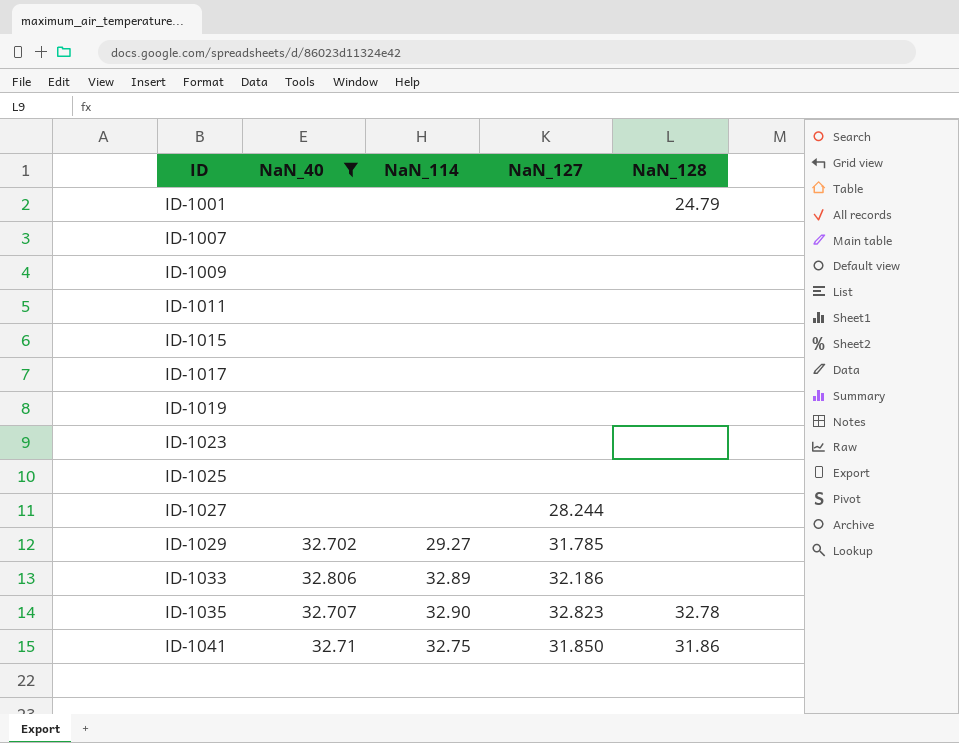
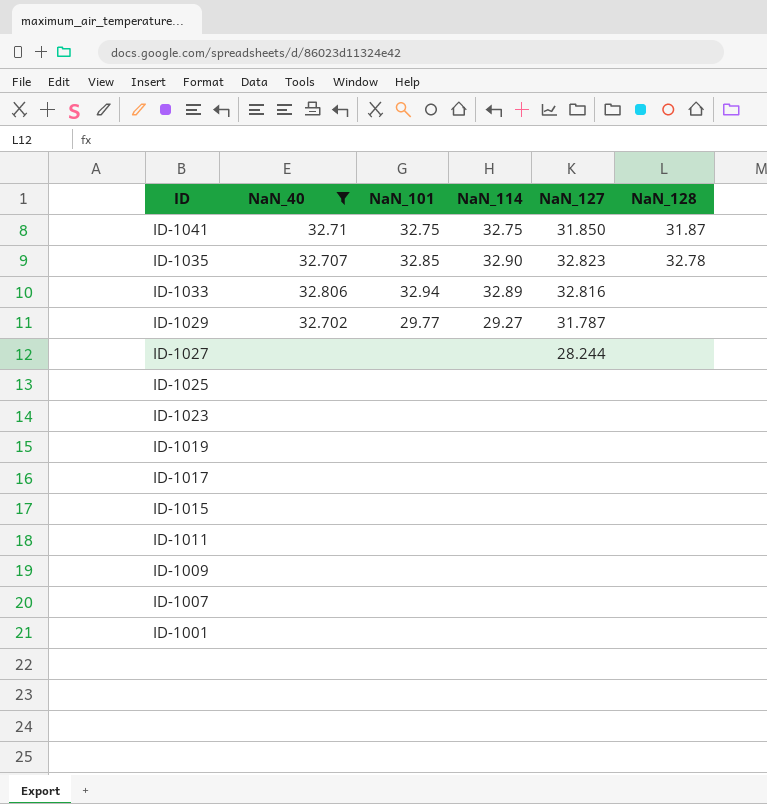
row order: ID ascending -> ID descending
column NaN_101 | position: none -> 3
ID-1041 | NaN_128: 31.86 -> 31.87
ID-1033 | NaN_127: 32.186 -> 32.816
ID-1029 | NaN_127: 31.785 -> 31.787
ID-1001 | NaN_128: 24.79 -> none

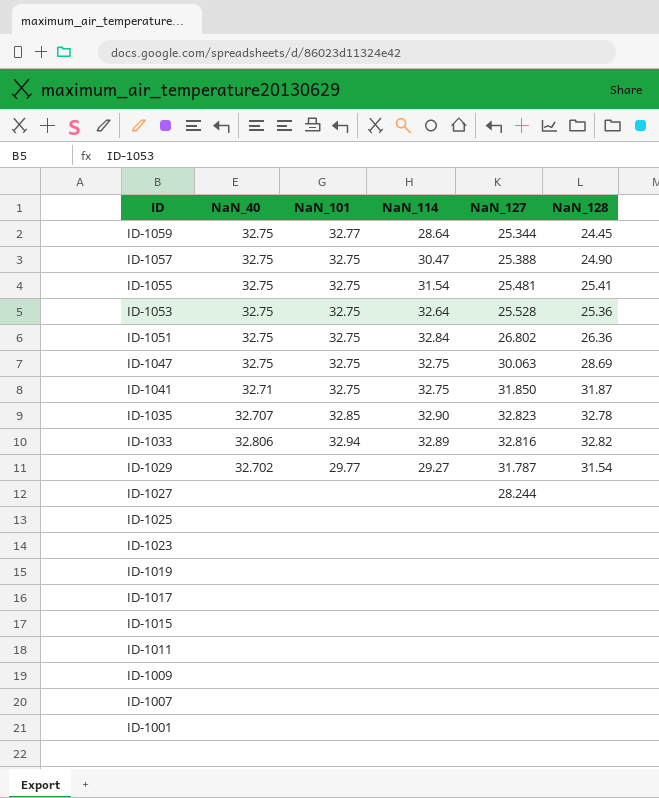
filter: NaN_40 != 32.75 -> none
ID-1033 | NaN_128: none -> 32.82
ID-1029 | NaN_128: none -> 31.54

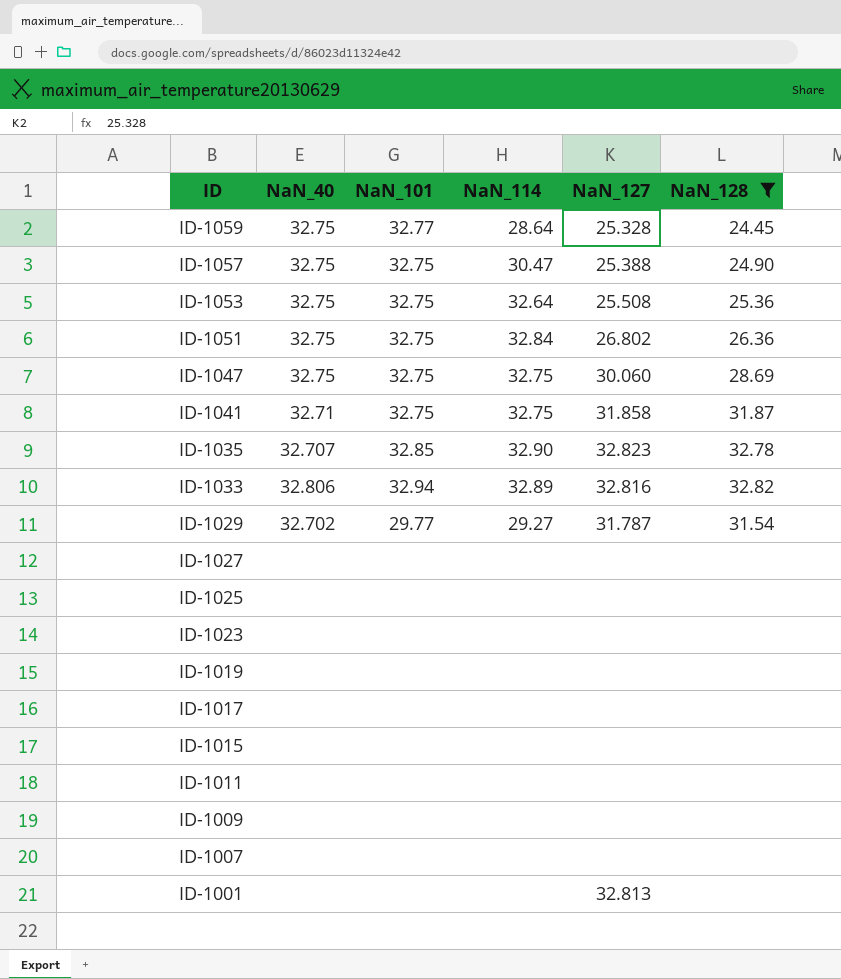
filter: none -> NaN_128 != 25.41
ID-1059 | NaN_127: 25.344 -> 25.328
ID-1053 | NaN_127: 25.528 -> 25.508
ID-1047 | NaN_127: 30.063 -> 30.060
ID-1041 | NaN_127: 31.850 -> 31.858
ID-1027 | NaN_127: 28.244 -> none
ID-1001 | NaN_127: none -> 32.813

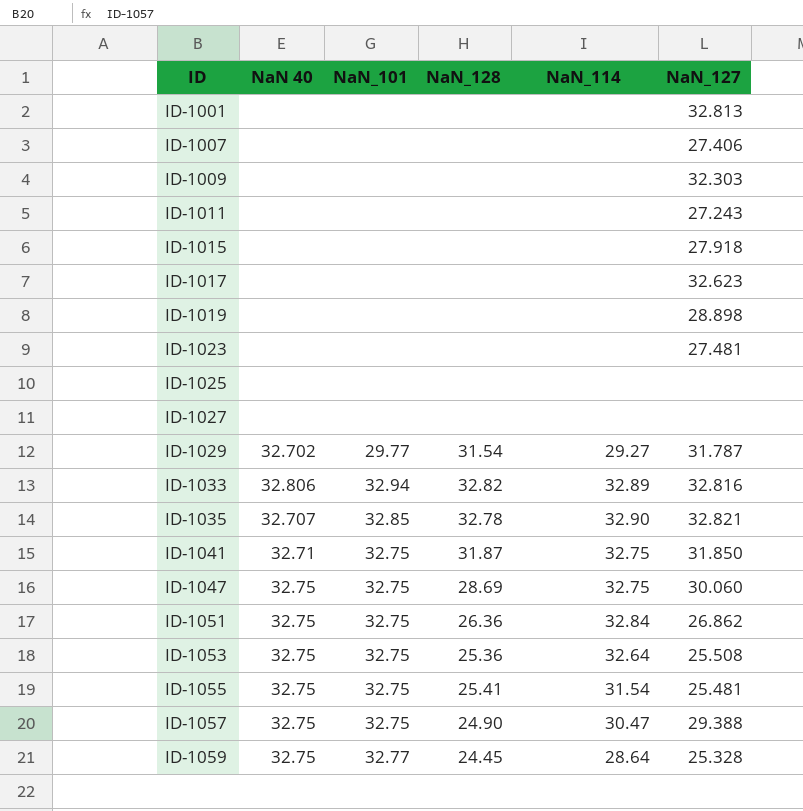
filter: NaN_128 != 25.41 -> none
row order: ID descending -> ID ascending
column name: NaN_40 -> NaN 40
column NaN_128 | position: 6 -> 4
ID-1007 | NaN_127: none -> 27.406
ID-1009 | NaN_127: none -> 32.303
ID-1011 | NaN_127: none -> 27.243
ID-1015 | NaN_127: none -> 27.918
ID-1017 | NaN_127: none -> 32.623
ID-1019 | NaN_127: none -> 28.898
ID-1023 | NaN_127: none -> 27.481
ID-1035 | NaN_127: 32.823 -> 32.821
ID-1041 | NaN_127: 31.858 -> 31.850
ID-1051 | NaN_127: 26.802 -> 26.862
ID-1057 | NaN_127: 25.388 -> 29.388

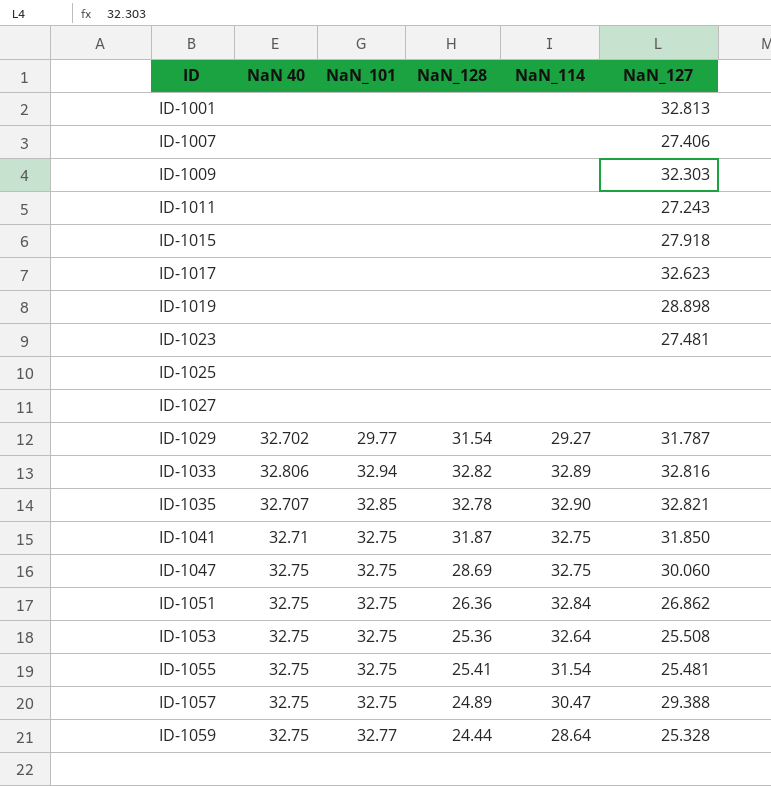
ID-1057 | NaN_128: 24.90 -> 24.89
ID-1059 | NaN_128: 24.45 -> 24.44

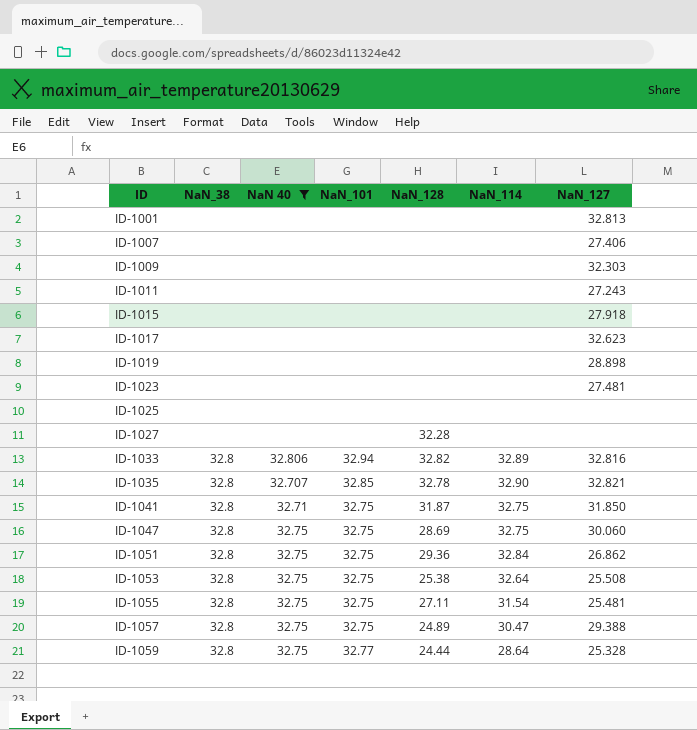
filter: none -> NaN 40 != 32.702
column NaN_38 | position: none -> 2
ID-1027 | NaN_128: none -> 32.28
ID-1051 | NaN_128: 26.36 -> 29.36
ID-1053 | NaN_128: 25.36 -> 25.38
ID-1055 | NaN_128: 25.41 -> 27.11

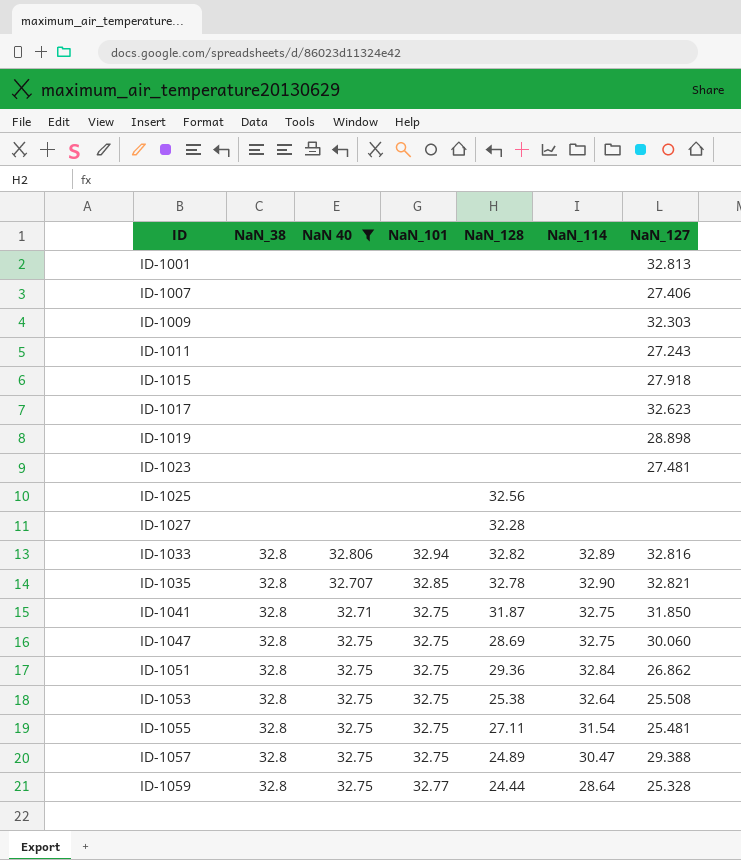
ID-1025 | NaN_128: none -> 32.56

